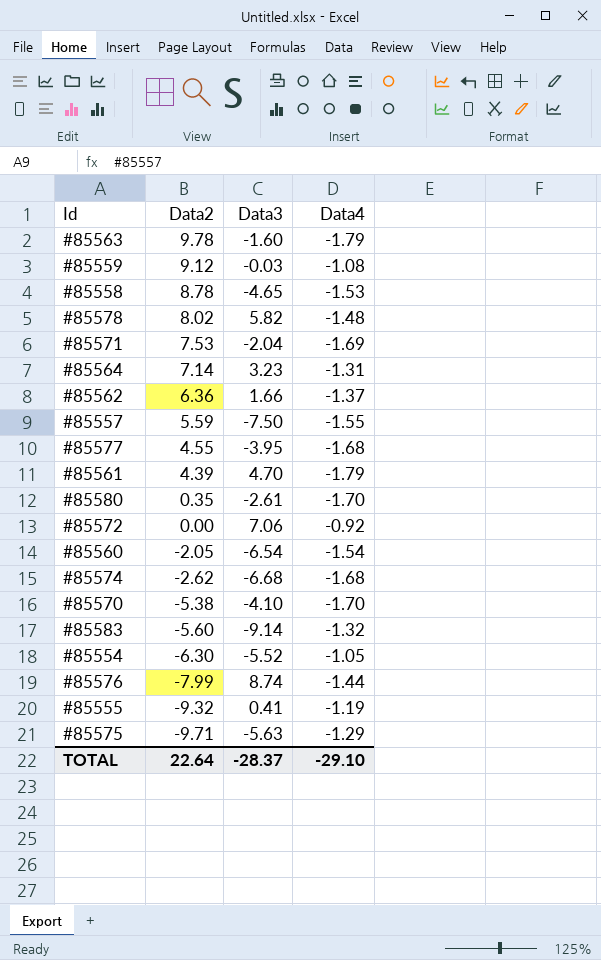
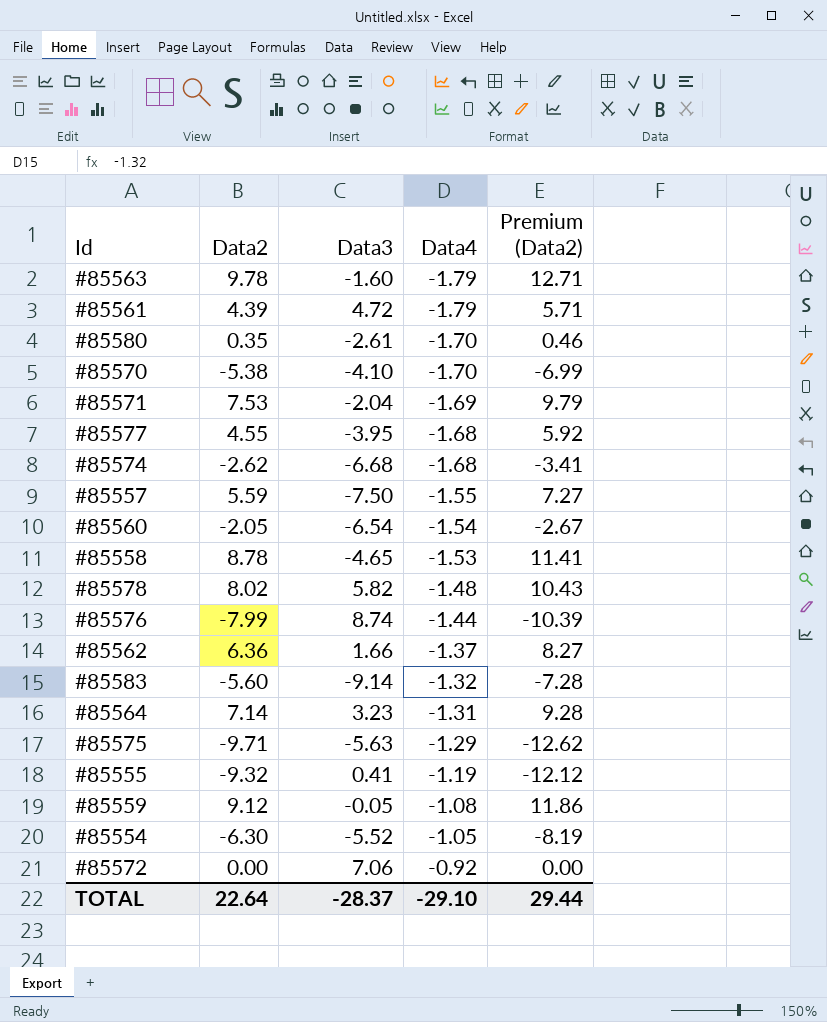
row order: Data2 descending -> Data4 ascending
column Premium (Data2) | formula: none -> [Data2] * 1.3
#85561 | Data3: 4.70 -> 4.72
#85559 | Data3: -0.03 -> -0.05

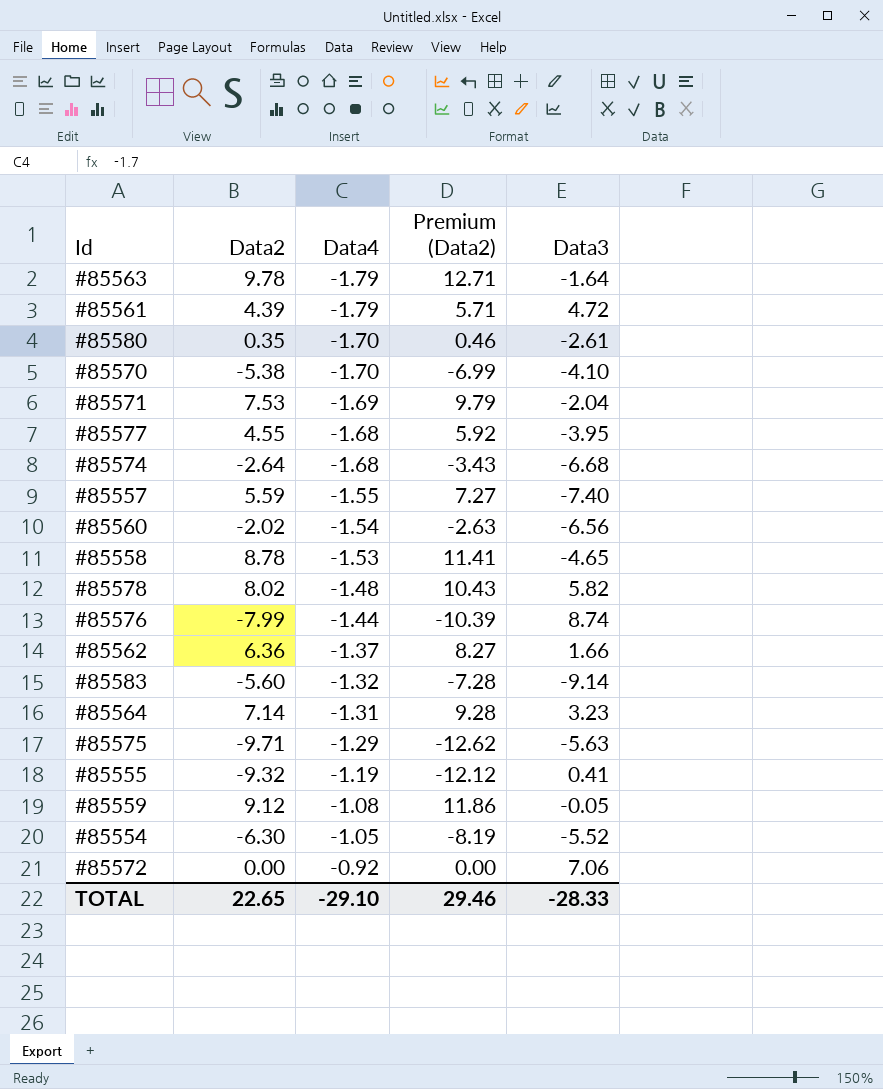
column Data3 | position: 3 -> 5
#85563 | Data3: -1.60 -> -1.64
#85574 | Data2: -2.62 -> -2.64
#85574 | Premium (Data2): -3.41 -> -3.43
#85557 | Data3: -7.50 -> -7.40
#85560 | Data2: -2.05 -> -2.02
#85560 | Premium (Data2): -2.67 -> -2.63
#85560 | Data3: -6.54 -> -6.56
TOTAL | Data2: 22.64 -> 22.65
TOTAL | Premium (Data2): 29.44 -> 29.46
TOTAL | Data3: -28.37 -> -28.33

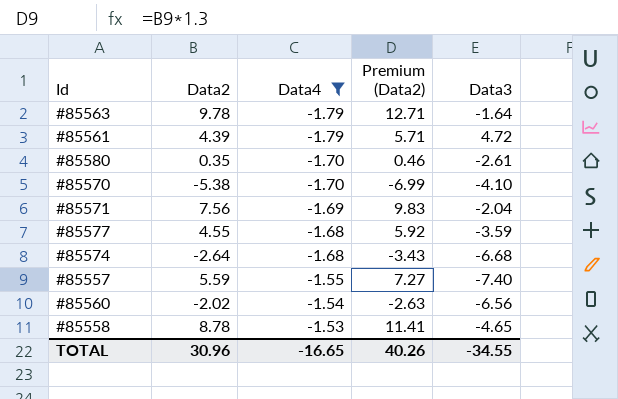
filter: none -> Data4 <= -1.53
#85571 | Data2: 7.53 -> 7.56
#85571 | Premium (Data2): 9.79 -> 9.83
#85577 | Data3: -3.95 -> -3.59
TOTAL | Data2: 22.65 -> 30.96
TOTAL | Data4: -29.10 -> -16.65
TOTAL | Premium (Data2): 29.46 -> 40.26
TOTAL | Data3: -28.33 -> -34.55

